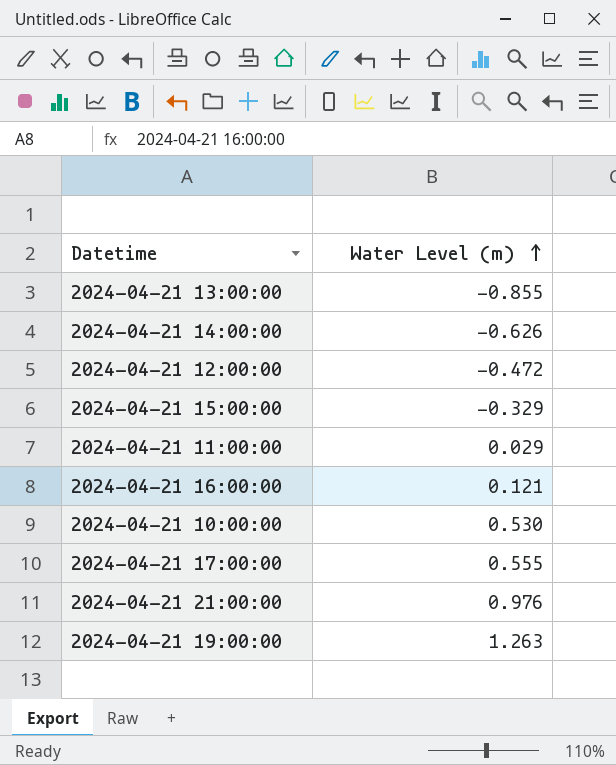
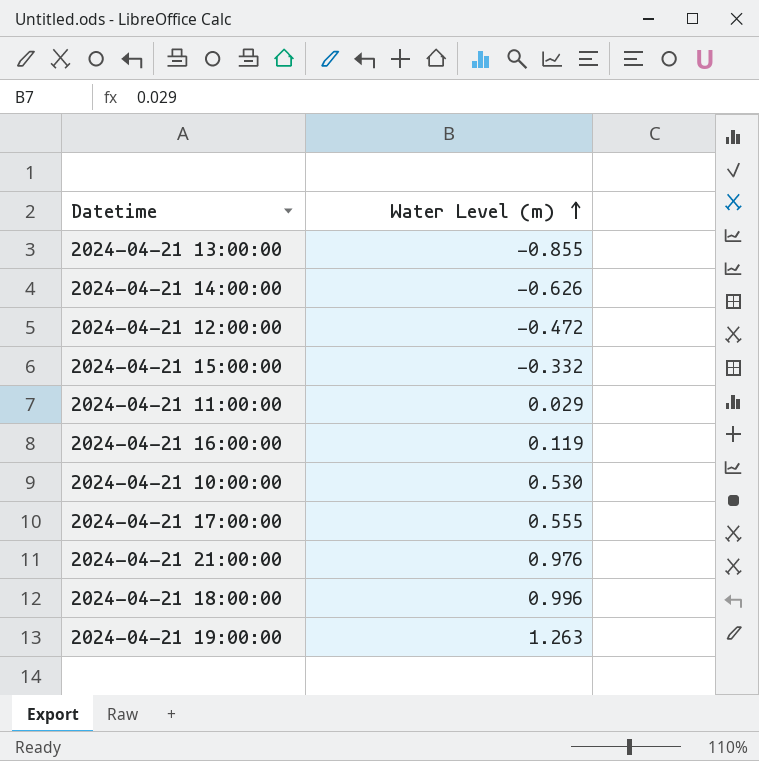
2024-04-21 15:00:00 | Water Level (m): -0.329 -> -0.332
2024-04-21 16:00:00 | Water Level (m): 0.121 -> 0.119
row 2024-04-21 18:00:00: none -> 0.996

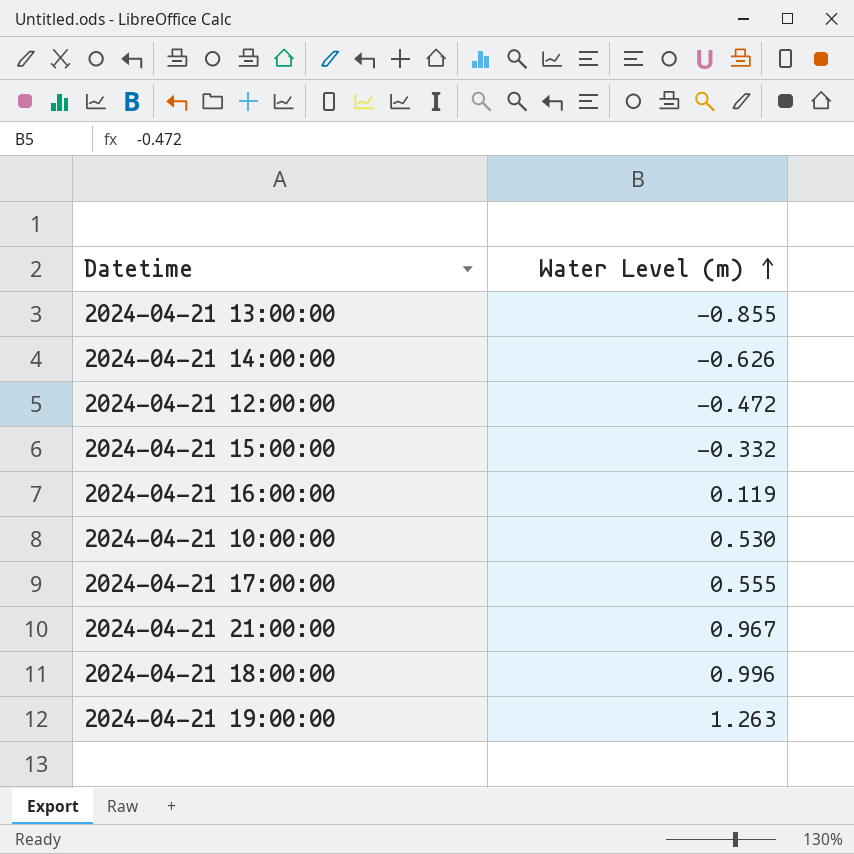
row 2024-04-21 11:00:00: 0.029 -> none
2024-04-21 21:00:00 | Water Level (m): 0.976 -> 0.967

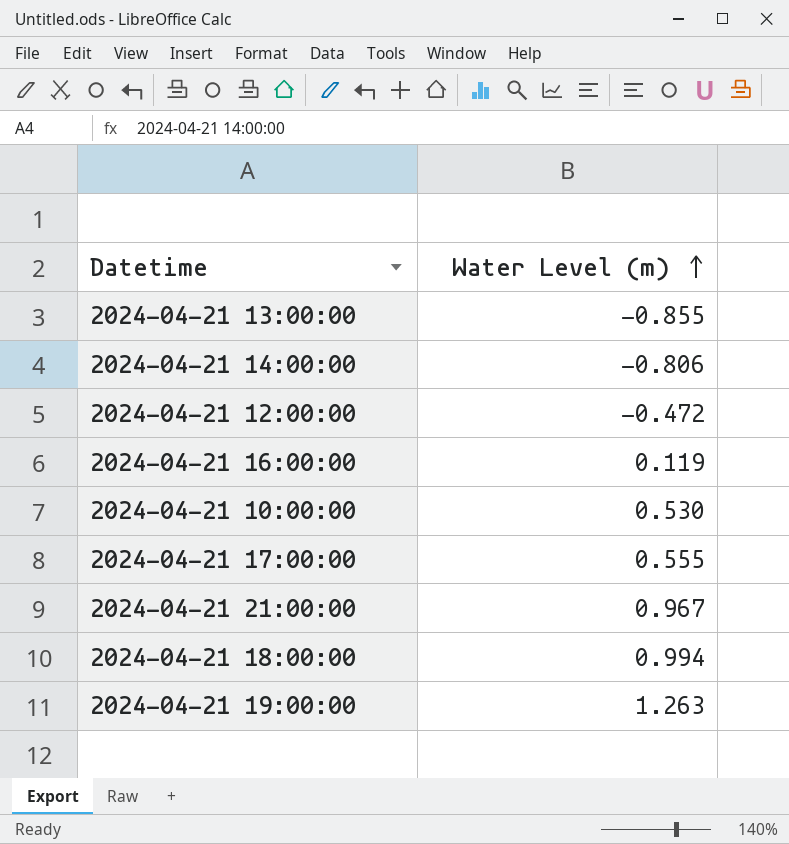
row 2024-04-21 15:00:00: -0.332 -> none
2024-04-21 14:00:00 | Water Level (m): -0.626 -> -0.806
2024-04-21 18:00:00 | Water Level (m): 0.996 -> 0.994

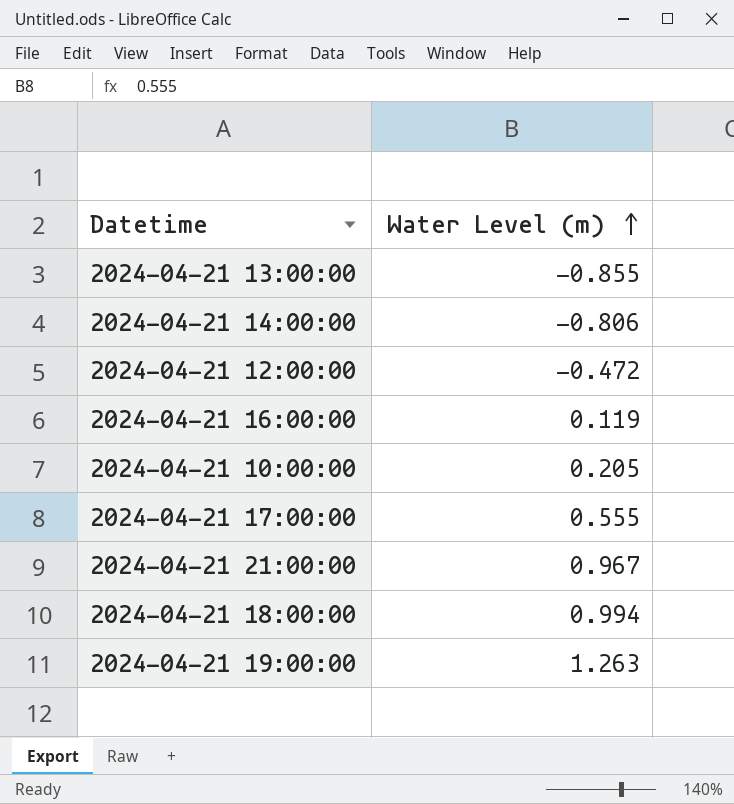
2024-04-21 10:00:00 | Water Level (m): 0.530 -> 0.205

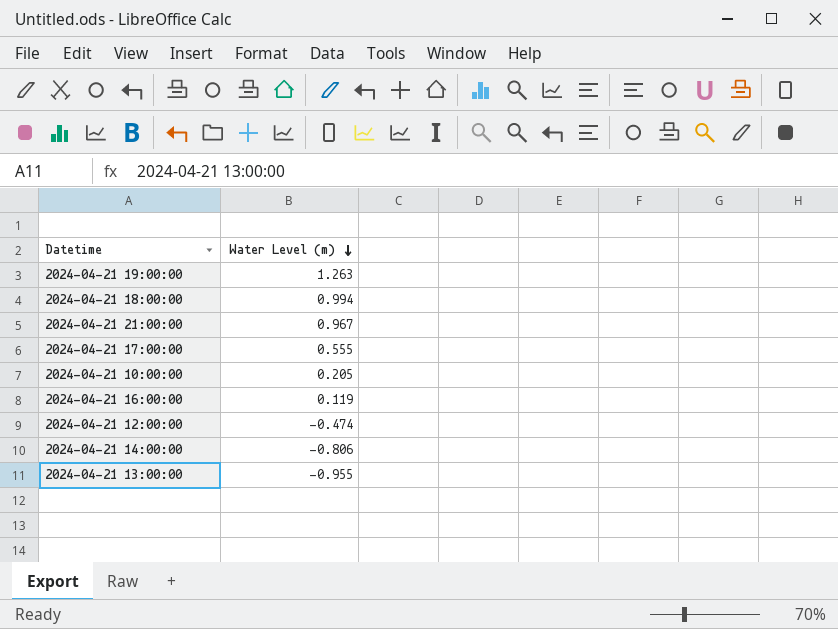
row order: Water Level (m) ascending -> Water Level (m) descending
2024-04-21 12:00:00 | Water Level (m): -0.472 -> -0.474
2024-04-21 13:00:00 | Water Level (m): -0.855 -> -0.955

